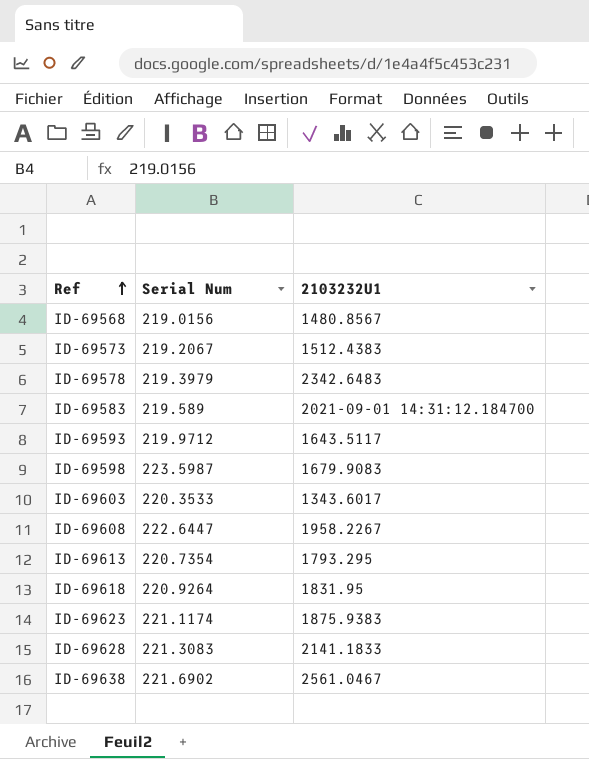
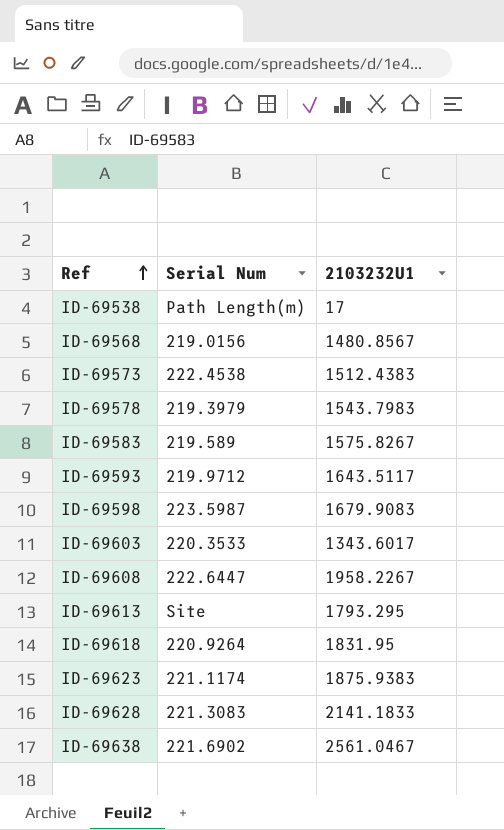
row ID-69538: none -> Path Length(m) | 17
ID-69573 | Serial Num: 219.2067 -> 222.4538
ID-69578 | 2103232U1: 2342.6483 -> 1543.7983
ID-69583 | 2103232U1: 2021-09-01 14:31:12.184700 -> 1575.8267
ID-69613 | Serial Num: 220.7354 -> Site

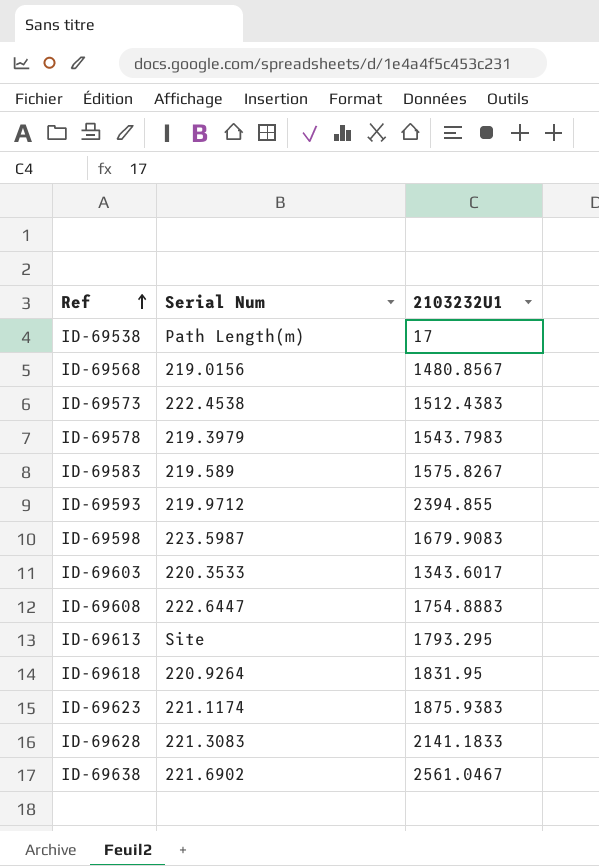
ID-69593 | 2103232U1: 1643.5117 -> 2394.855
ID-69608 | 2103232U1: 1958.2267 -> 1754.8883

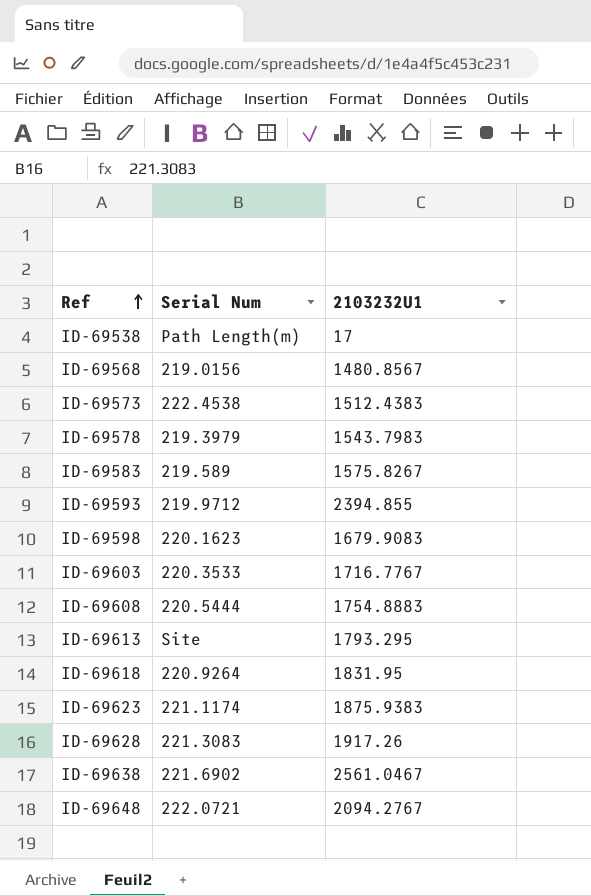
ID-69598 | Serial Num: 223.5987 -> 220.1623
ID-69603 | 2103232U1: 1343.6017 -> 1716.7767
ID-69608 | Serial Num: 222.6447 -> 220.5444
ID-69628 | 2103232U1: 2141.1833 -> 1917.26
row ID-69648: none -> 222.0721 | 2094.2767

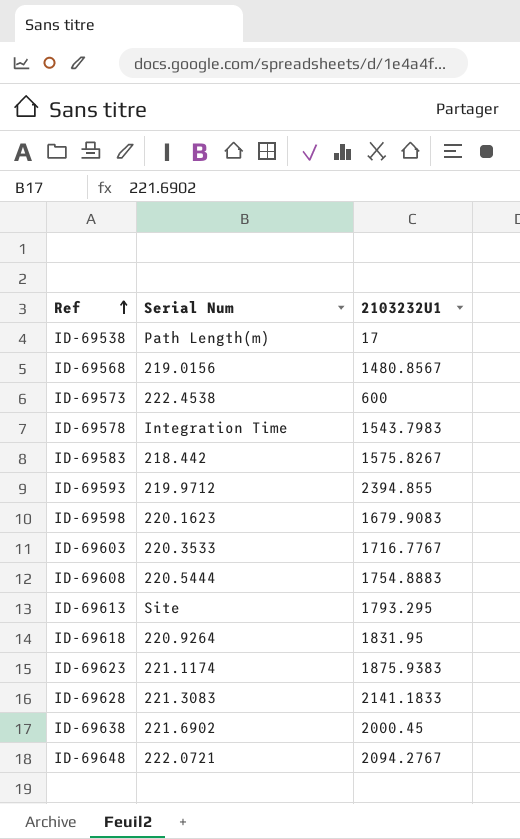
ID-69573 | 2103232U1: 1512.4383 -> 600
ID-69578 | Serial Num: 219.3979 -> Integration Time
ID-69583 | Serial Num: 219.589 -> 218.442
ID-69628 | 2103232U1: 1917.26 -> 2141.1833
ID-69638 | 2103232U1: 2561.0467 -> 2000.45

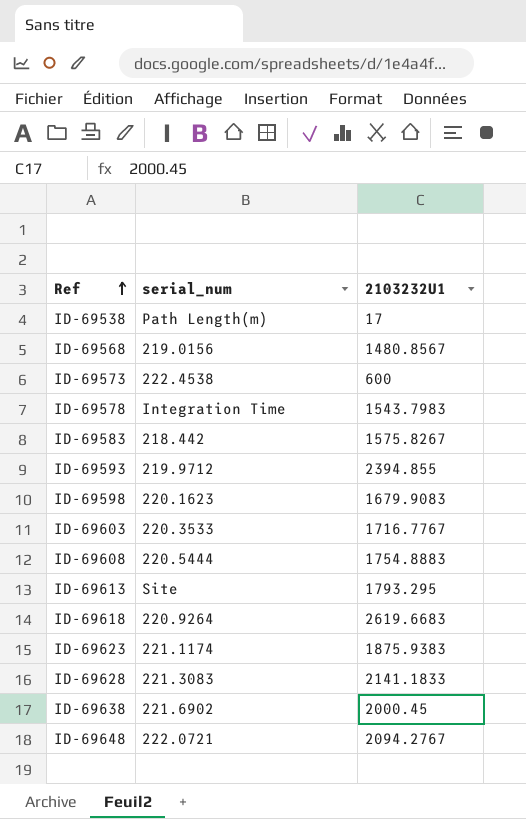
column name: Serial Num -> serial_num
ID-69618 | 2103232U1: 1831.95 -> 2619.6683

